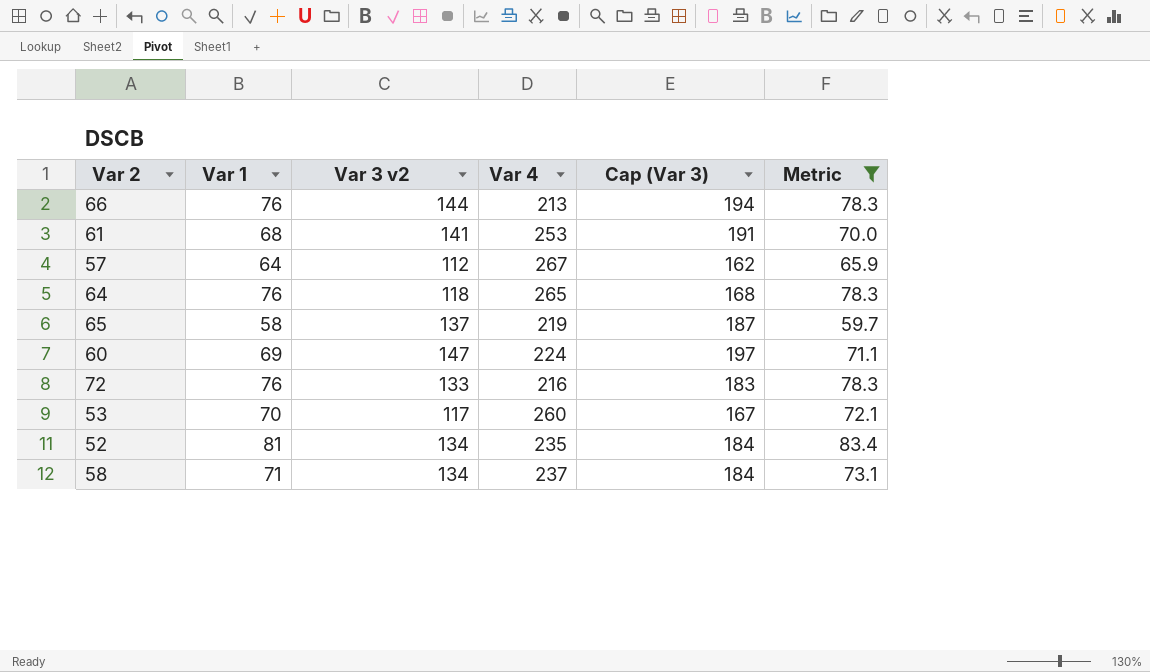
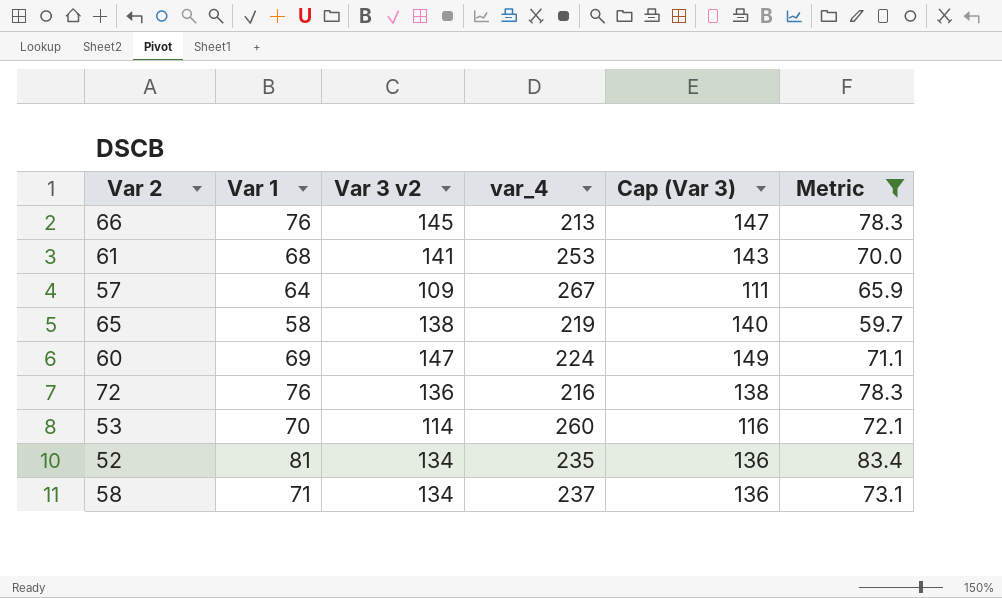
column name: Var 4 -> var_4
column Cap (Var 3) | formula: [Var 3 v2] + 50 -> [Var 3 v2] + 2
row 64: 76 | 118 | 265 | 168 | 78.3 -> none
66 | Var 3 v2: 144 -> 145
57 | Var 3 v2: 112 -> 109
65 | Var 3 v2: 137 -> 138
72 | Var 3 v2: 133 -> 136
53 | Var 3 v2: 117 -> 114

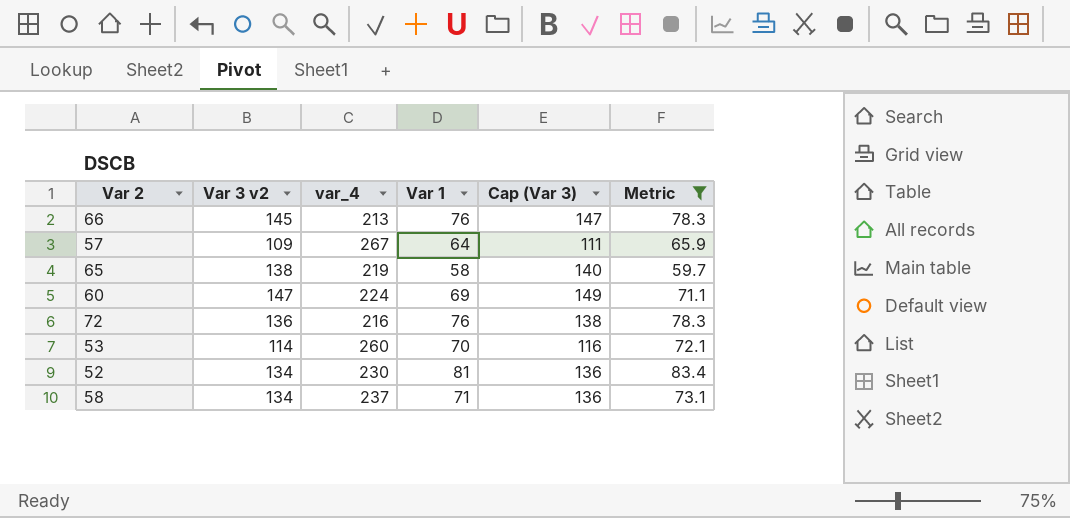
column Var 1 | position: 2 -> 4
row 61: 68 | 141 | 253 | 143 | 70.0 -> none
52 | var_4: 235 -> 230

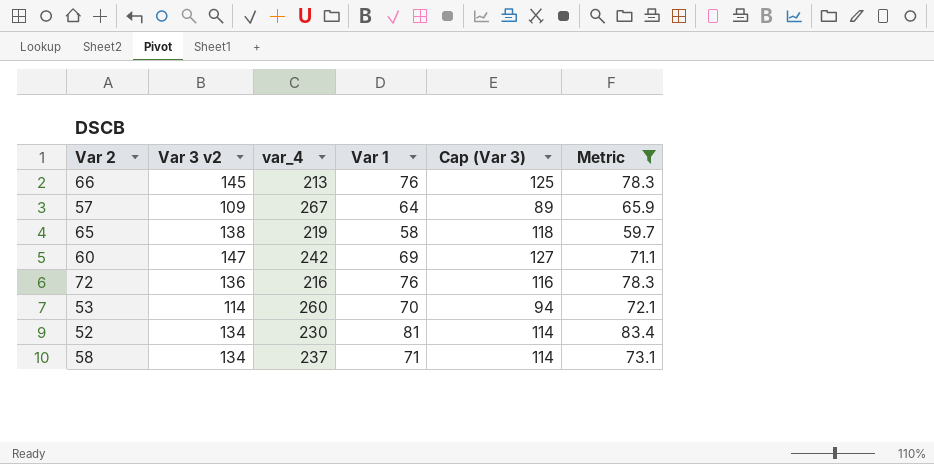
column Cap (Var 3) | formula: [Var 3 v2] + 2 -> [Var 3 v2] - 20
60 | var_4: 224 -> 242

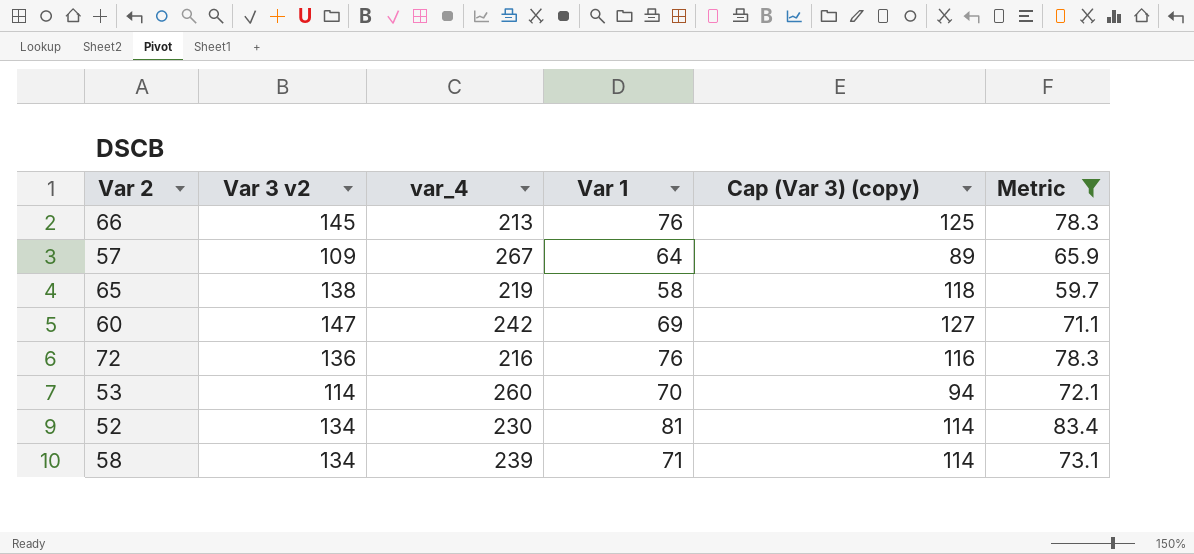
column name: Cap (Var 3) -> Cap (Var 3) (copy)
58 | var_4: 237 -> 239

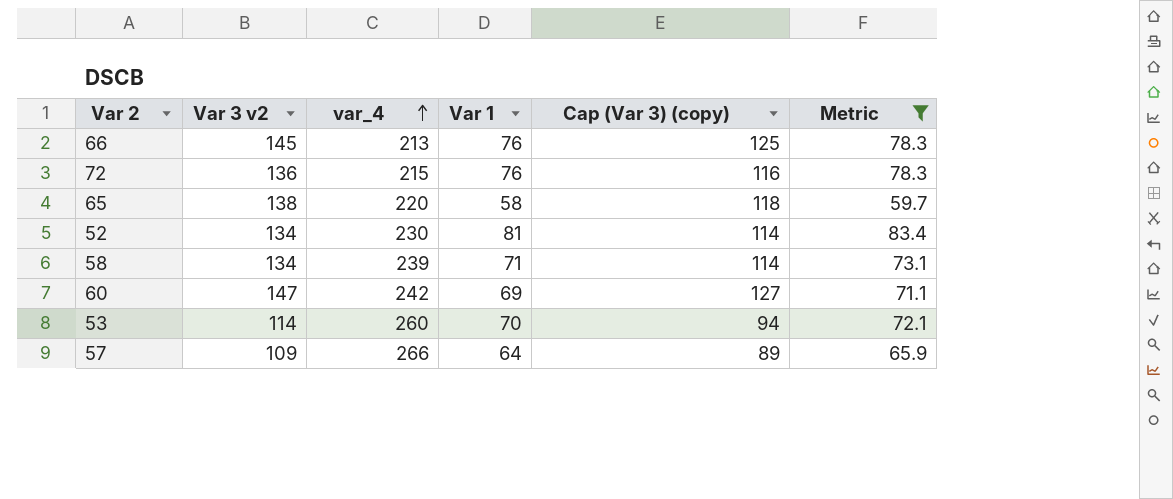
row order: none -> var_4 ascending
72 | var_4: 216 -> 215
65 | var_4: 219 -> 220
57 | var_4: 267 -> 266

